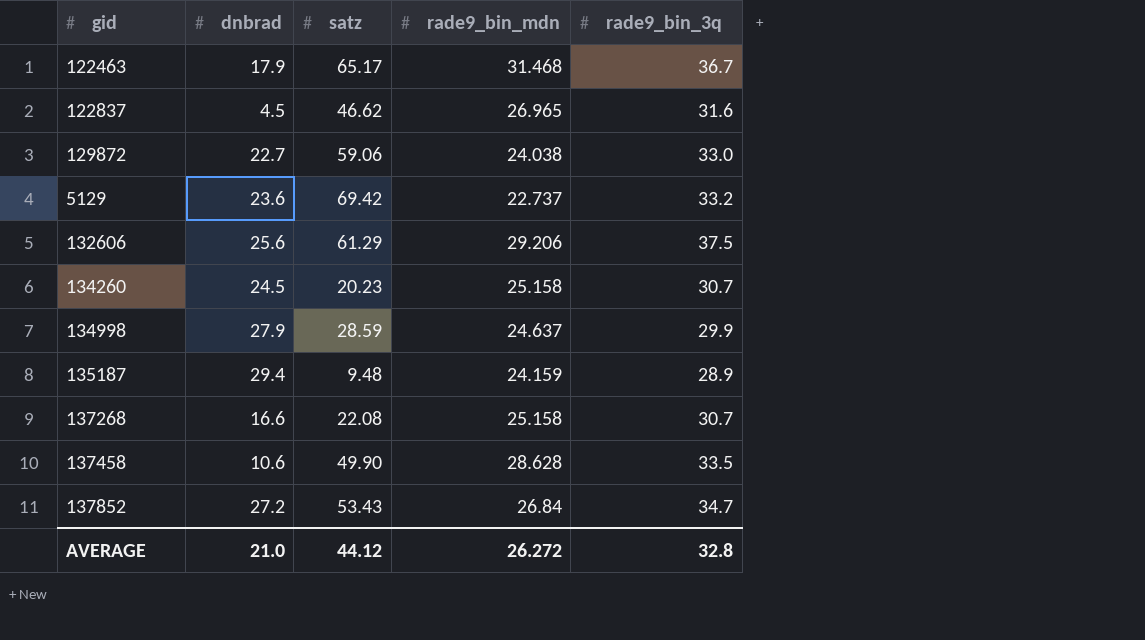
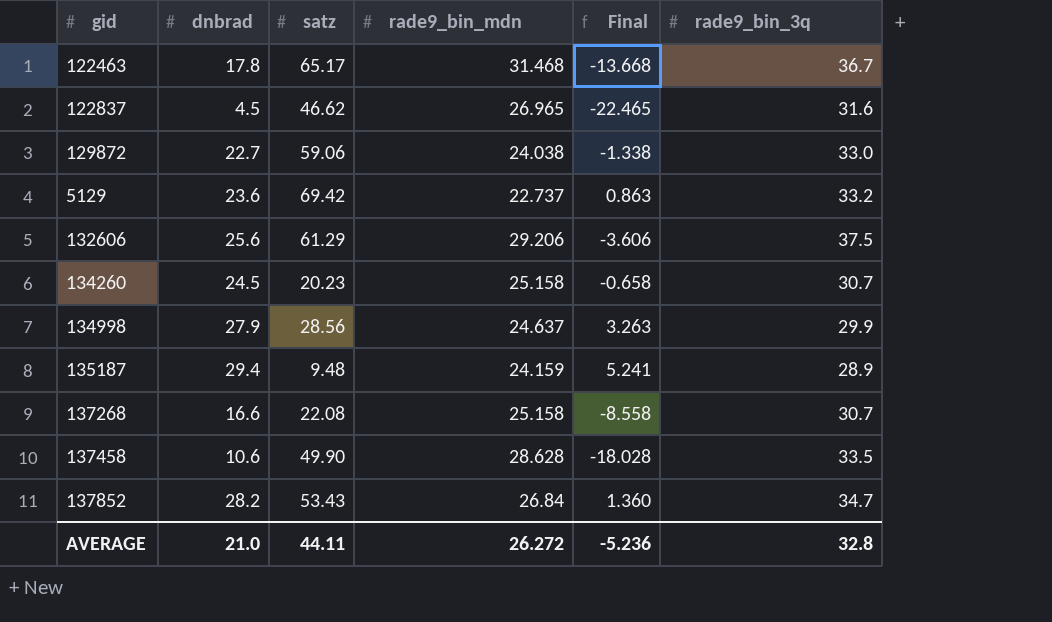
column Final | formula: none -> [dnbrad] - [rade9_bin_mdn]
122463 | dnbrad: 17.9 -> 17.8
134998 | satz: 28.59 -> 28.56
137852 | dnbrad: 27.2 -> 28.2
AVERAGE | satz: 44.12 -> 44.11

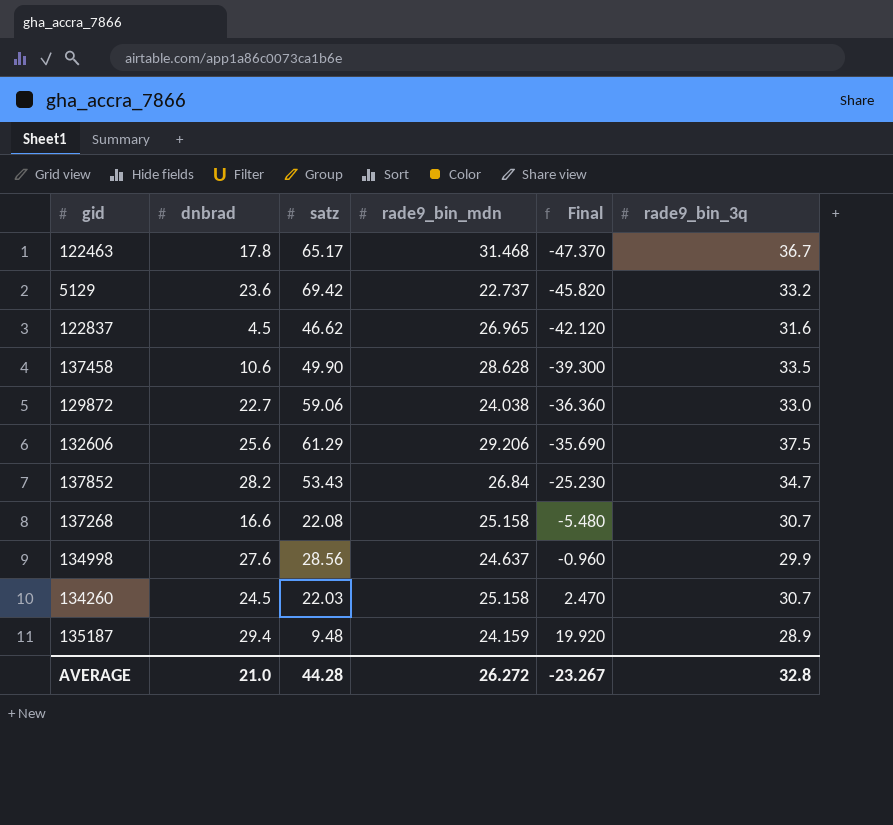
row order: none -> Final ascending
column Final | formula: [dnbrad] - [rade9_bin_mdn] -> [dnbrad] - [satz]
134998 | dnbrad: 27.9 -> 27.6
134260 | satz: 20.23 -> 22.03
AVERAGE | satz: 44.11 -> 44.28
AVERAGE | Final: -5.236 -> -23.267

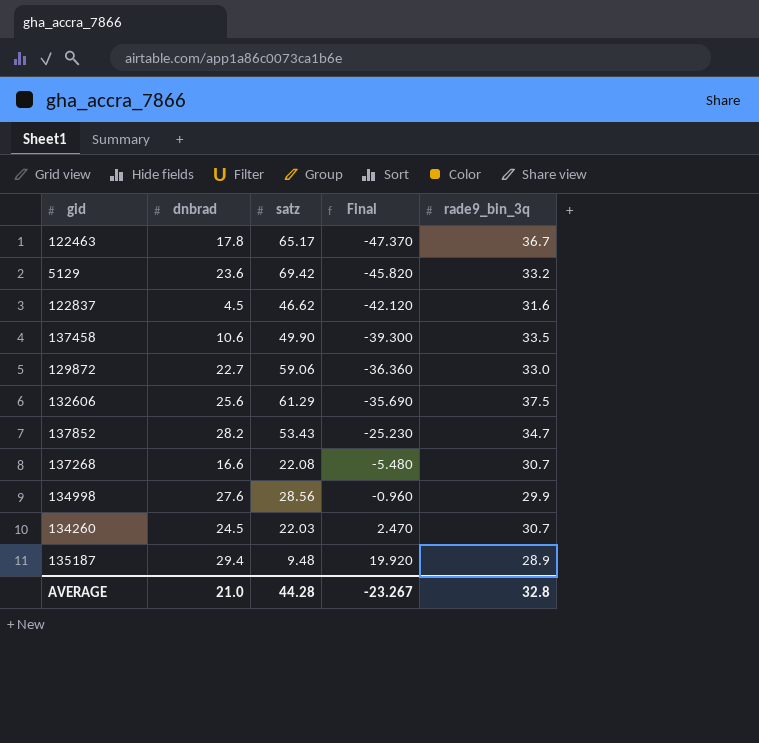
column rade9_bin_mdn | position: 4 -> none

